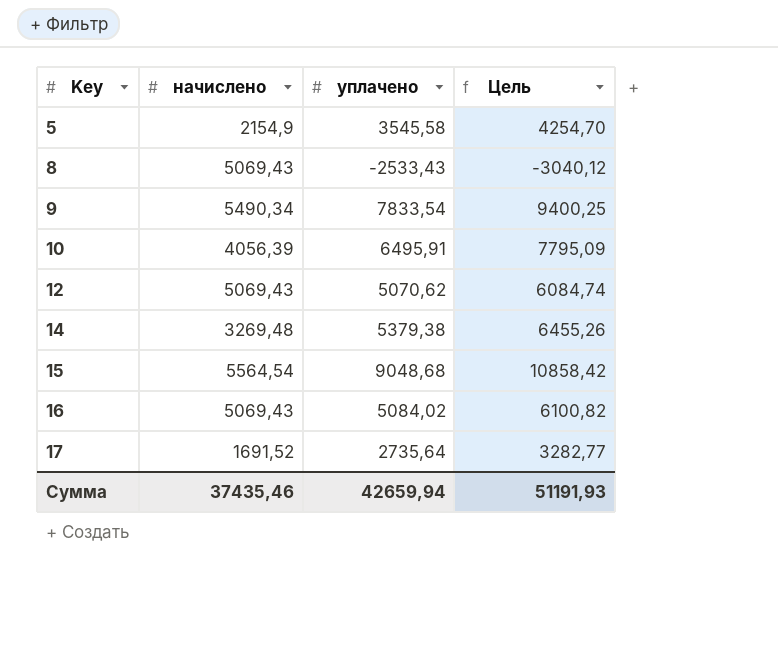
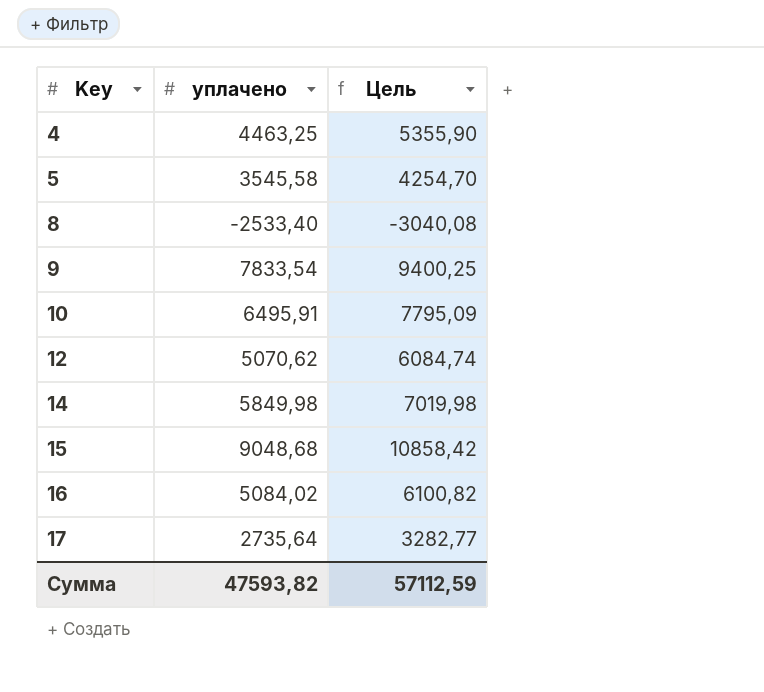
column начислено | position: 2 -> none
row 4: none -> 4463,25 | 5355,90
8 | уплачено: -2533,43 -> -2533,40
8 | Цель: -3040,12 -> -3040,08
14 | уплачено: 5379,38 -> 5849,98
14 | Цель: 6455,26 -> 7019,98
Сумма | уплачено: 42659,94 -> 47593,82
Сумма | Цель: 51191,93 -> 57112,59

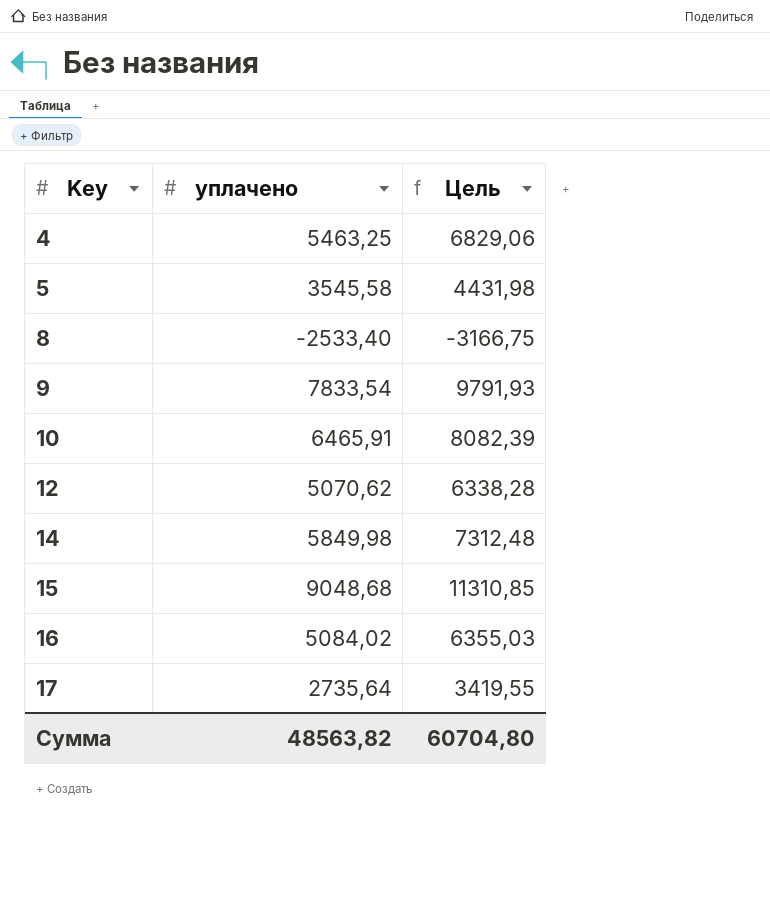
column Цель | formula: [уплачено] * 1,2 -> [уплачено] * 1,25
4 | уплачено: 4463,25 -> 5463,25
10 | уплачено: 6495,91 -> 6465,91
Сумма | уплачено: 47593,82 -> 48563,82
Сумма | Цель: 57112,59 -> 60704,80

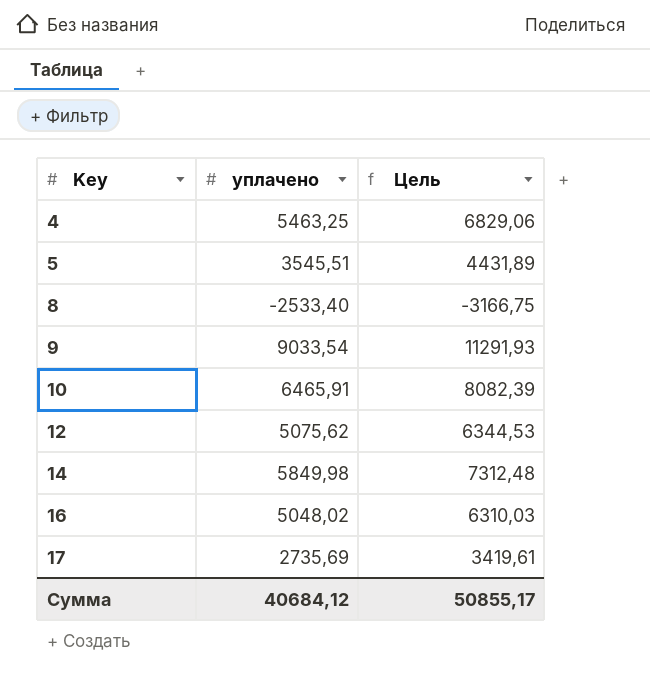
row 15: 9048,68 | 11310,85 -> none
5 | уплачено: 3545,58 -> 3545,51
5 | Цель: 4431,98 -> 4431,89
9 | уплачено: 7833,54 -> 9033,54
9 | Цель: 9791,93 -> 11291,93
12 | уплачено: 5070,62 -> 5075,62
12 | Цель: 6338,28 -> 6344,53
16 | уплачено: 5084,02 -> 5048,02
16 | Цель: 6355,03 -> 6310,03
17 | уплачено: 2735,64 -> 2735,69
17 | Цель: 3419,55 -> 3419,61
Сумма | уплачено: 48563,82 -> 40684,12
Сумма | Цель: 60704,80 -> 50855,17

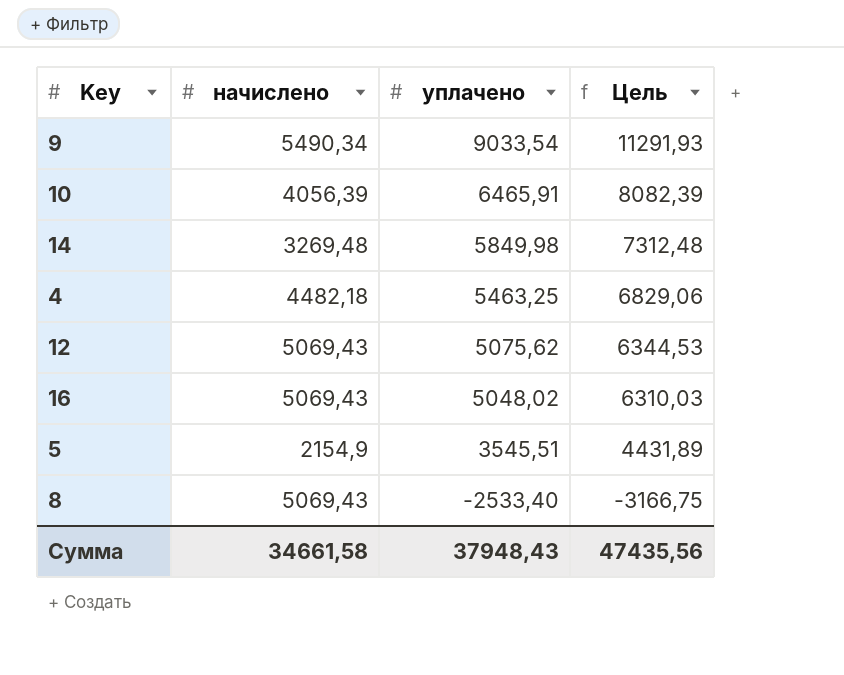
row order: Key ascending -> уплачено descending
column начислено | position: none -> 2
row 17: 2735,69 | 3419,61 -> none
Сумма | уплачено: 40684,12 -> 37948,43
Сумма | Цель: 50855,17 -> 47435,56

